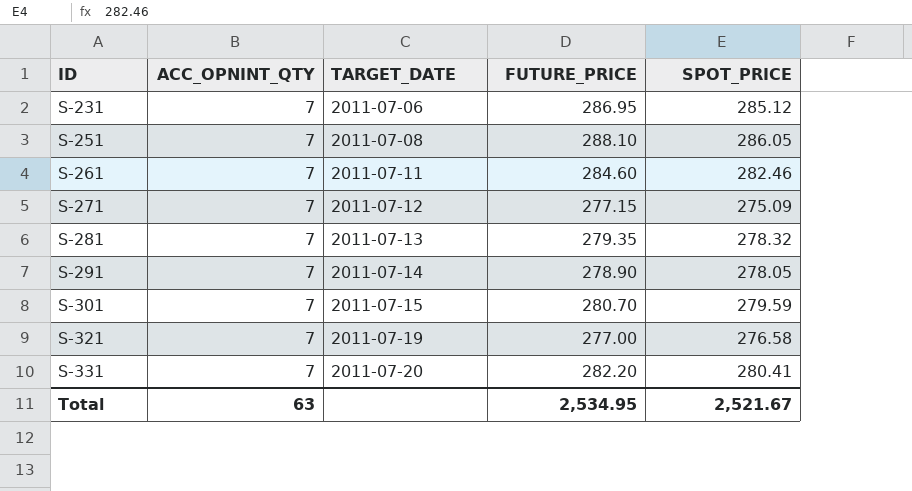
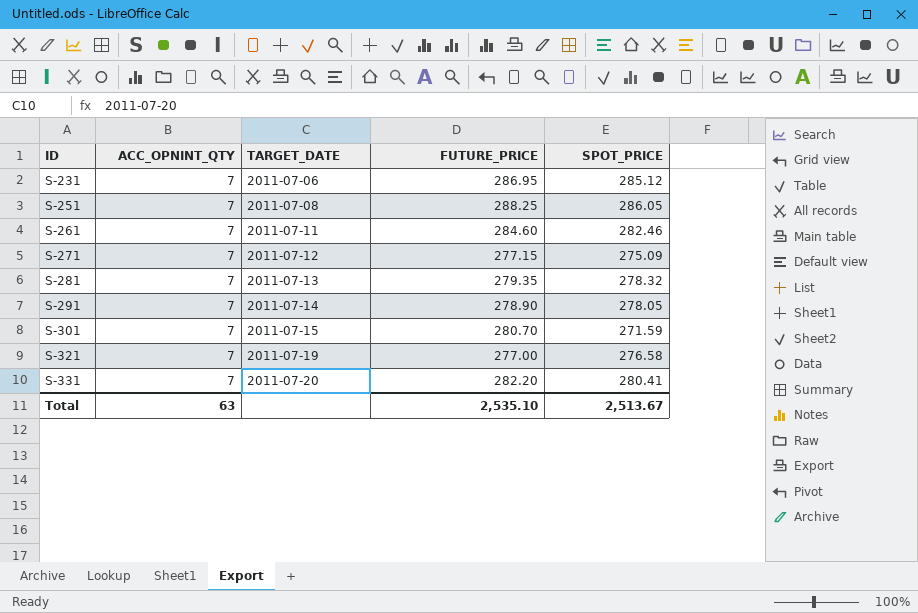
S-251 | FUTURE_PRICE: 288.10 -> 288.25
S-301 | SPOT_PRICE: 279.59 -> 271.59
Total | FUTURE_PRICE: 2,534.95 -> 2,535.10
Total | SPOT_PRICE: 2,521.67 -> 2,513.67

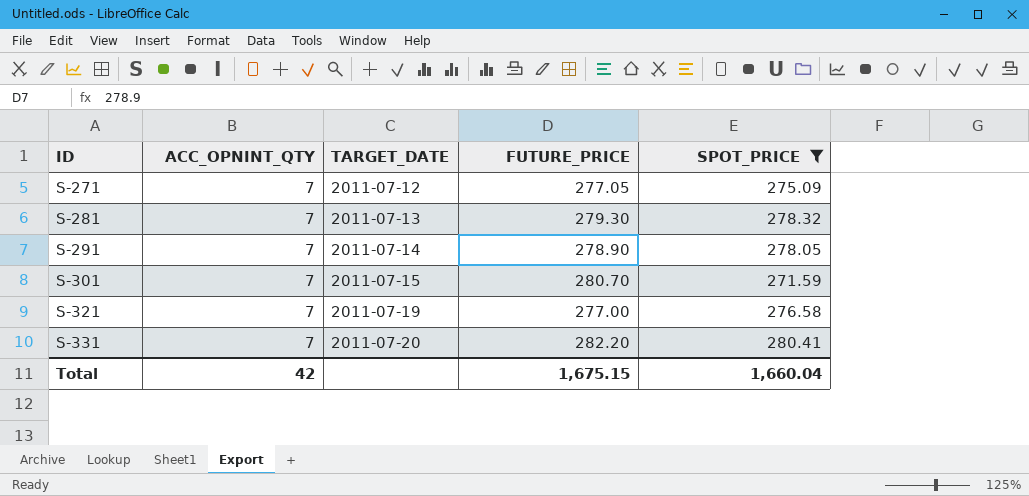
filter: none -> SPOT_PRICE <= 280.41
S-271 | FUTURE_PRICE: 277.15 -> 277.05
S-281 | FUTURE_PRICE: 279.35 -> 279.30
Total | ACC_OPNINT_QTY: 63 -> 42
Total | FUTURE_PRICE: 2,535.10 -> 1,675.15
Total | SPOT_PRICE: 2,513.67 -> 1,660.04

